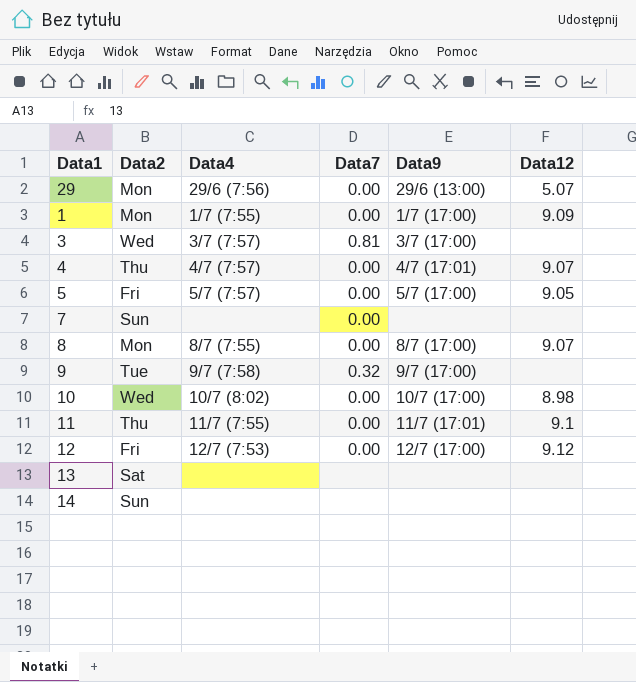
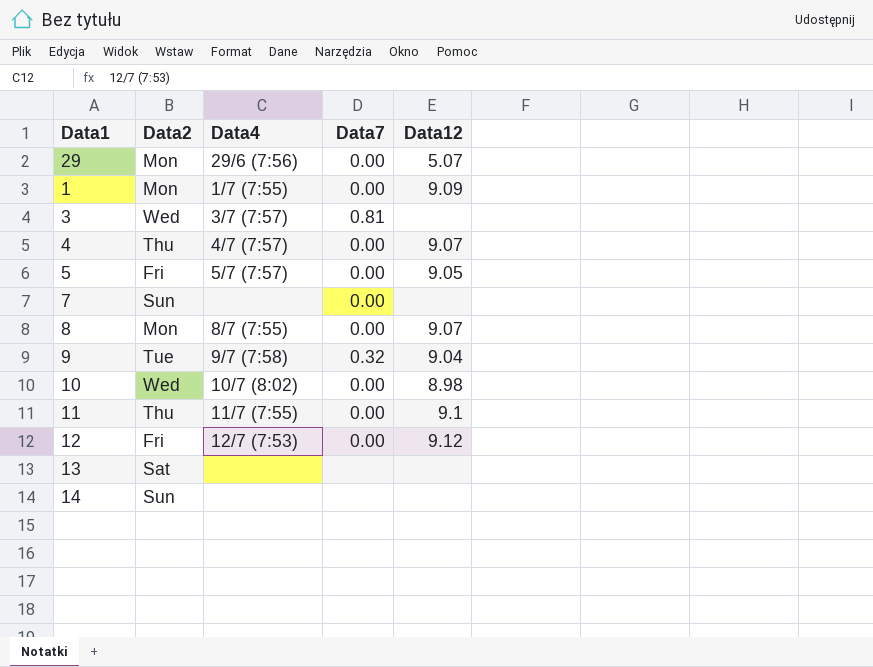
column Data9 | position: 5 -> none
9 | Data12: none -> 9.04

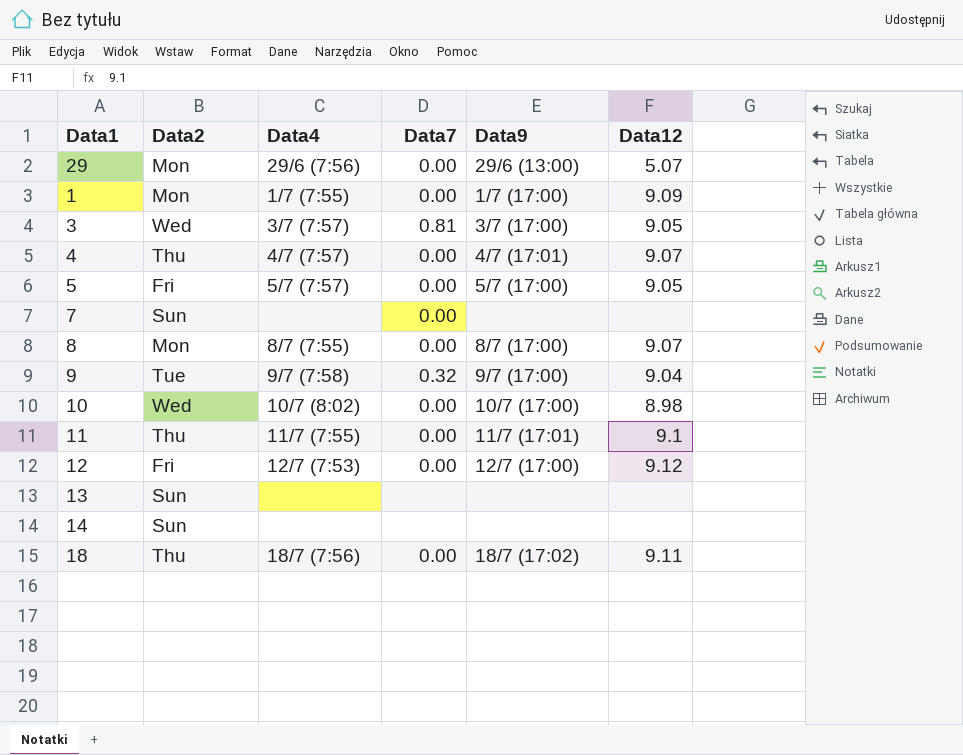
column Data9 | position: none -> 5
3 | Data12: none -> 9.05
13 | Data2: Sat -> Sun
row 18: none -> Thu | 18/7 (7:56) | 0.00 | 18/7 (17:02) | 9.11

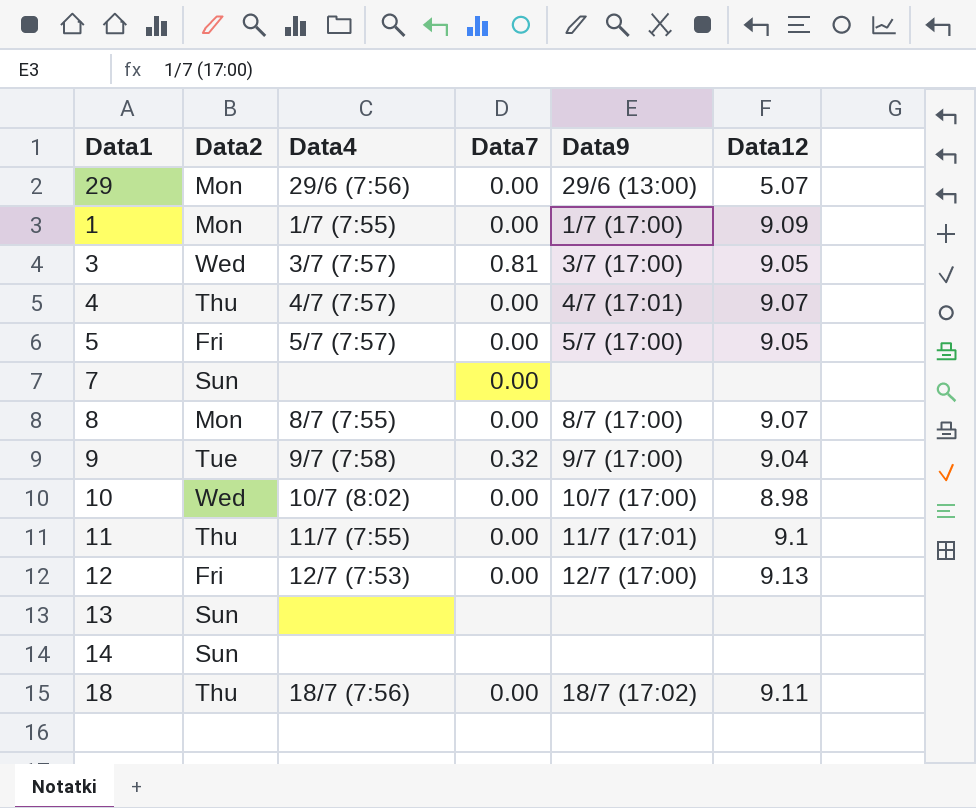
12 | Data12: 9.12 -> 9.13

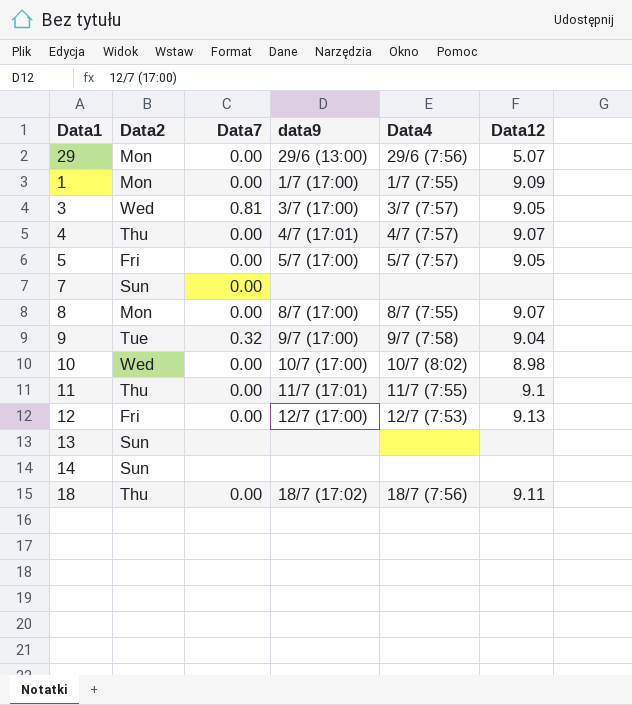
column name: Data9 -> data9
column Data4 | position: 3 -> 5

